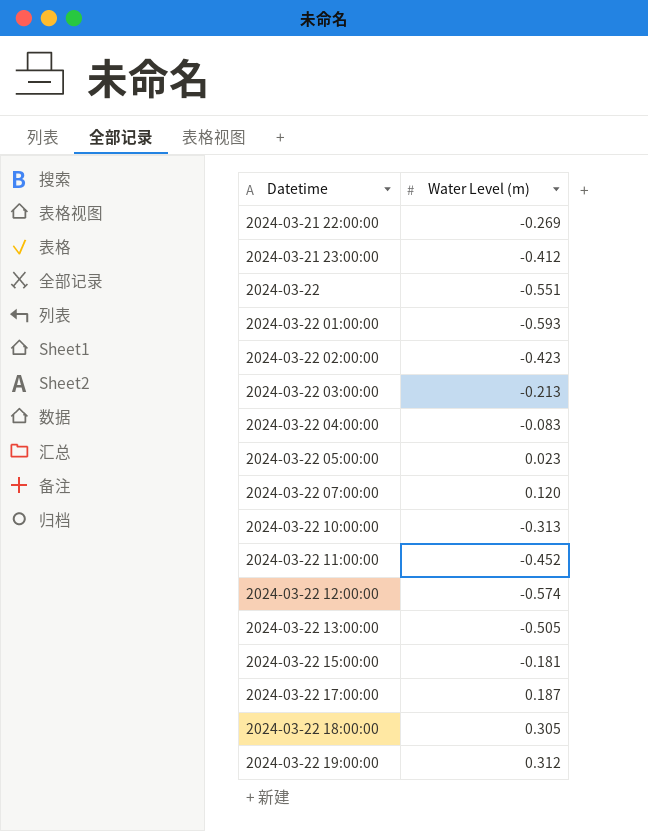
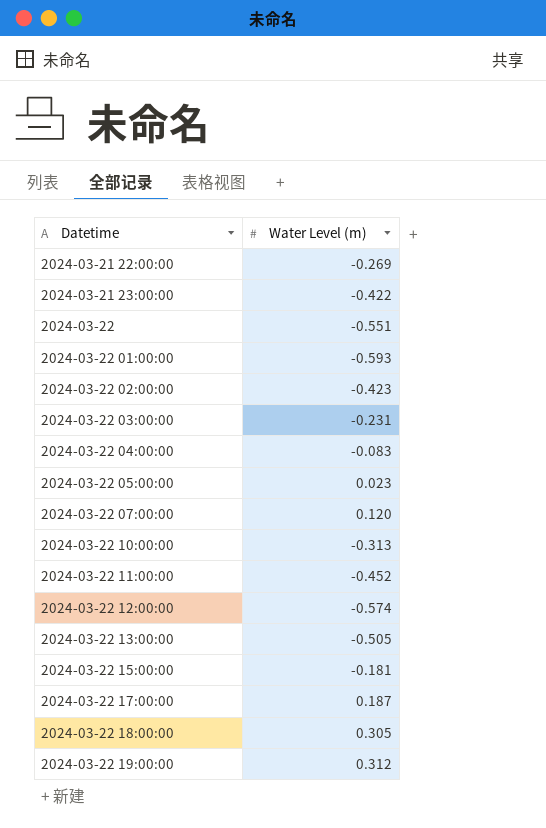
2024-03-21 23:00:00 | Water Level (m): -0.412 -> -0.422
2024-03-22 03:00:00 | Water Level (m): -0.213 -> -0.231

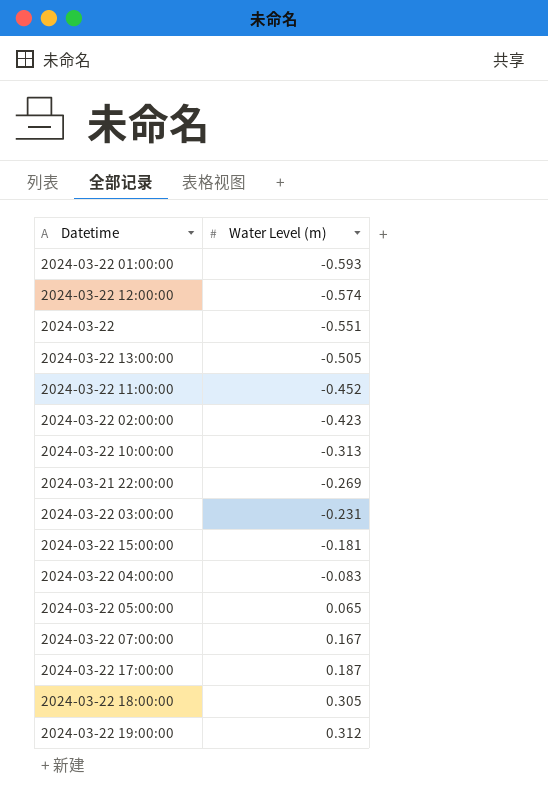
row order: Datetime ascending -> Water Level (m) ascending
row 2024-03-21 23:00:00: -0.422 -> none
2024-03-22 05:00:00 | Water Level (m): 0.023 -> 0.065
2024-03-22 07:00:00 | Water Level (m): 0.120 -> 0.167

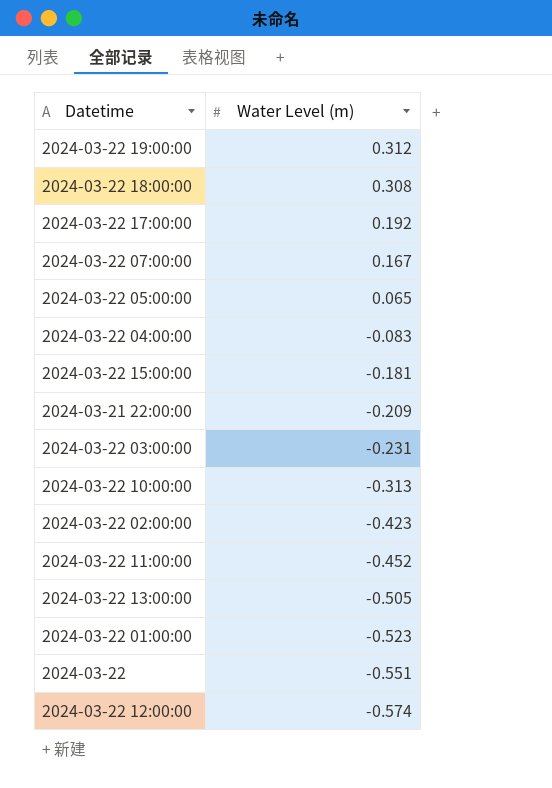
row order: Water Level (m) ascending -> Water Level (m) descending
2024-03-22 18:00:00 | Water Level (m): 0.305 -> 0.308
2024-03-22 17:00:00 | Water Level (m): 0.187 -> 0.192
2024-03-21 22:00:00 | Water Level (m): -0.269 -> -0.209
2024-03-22 01:00:00 | Water Level (m): -0.593 -> -0.523

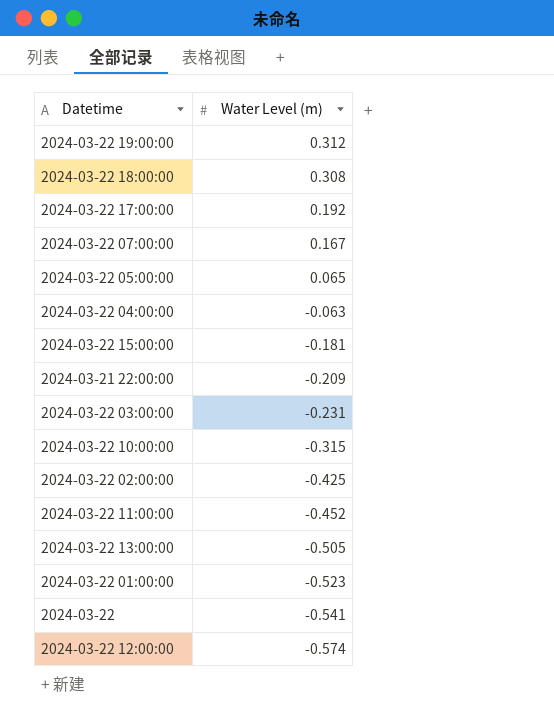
2024-03-22 04:00:00 | Water Level (m): -0.083 -> -0.063
2024-03-22 10:00:00 | Water Level (m): -0.313 -> -0.315
2024-03-22 02:00:00 | Water Level (m): -0.423 -> -0.425
2024-03-22 | Water Level (m): -0.551 -> -0.541

